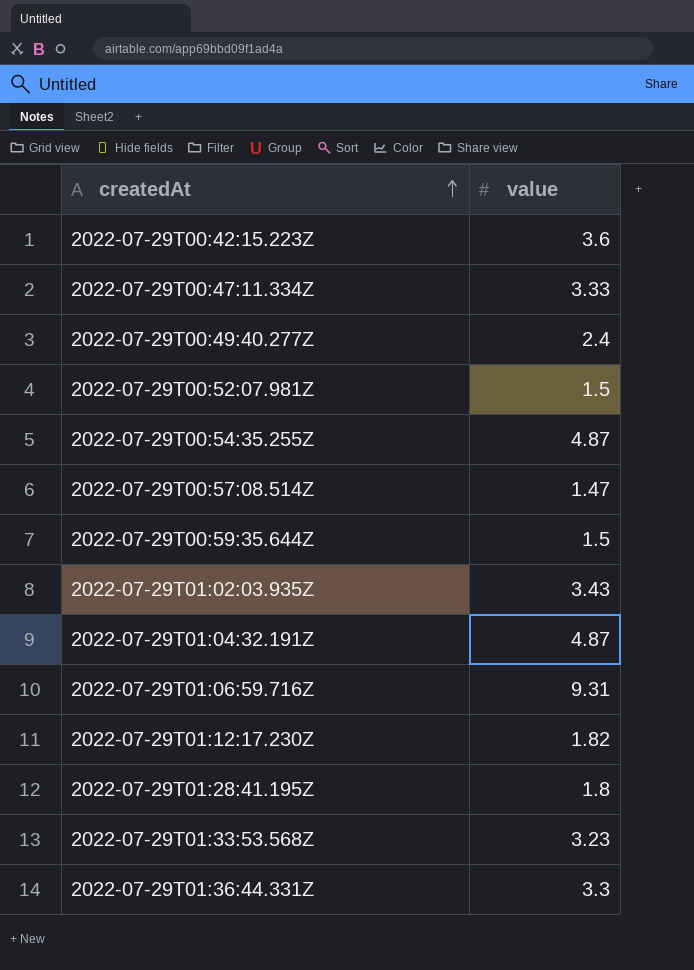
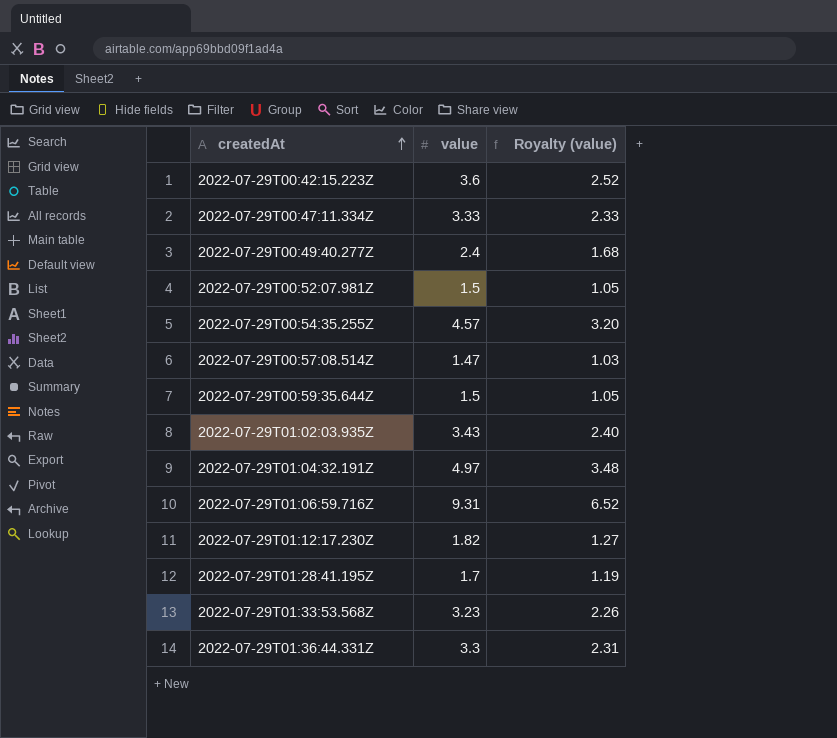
column Royalty (value) | formula: none -> [value] * 0.7
2022-07-29T00:54:35.255Z | value: 4.87 -> 4.57
2022-07-29T01:04:32.191Z | value: 4.87 -> 4.97
2022-07-29T01:28:41.195Z | value: 1.8 -> 1.7

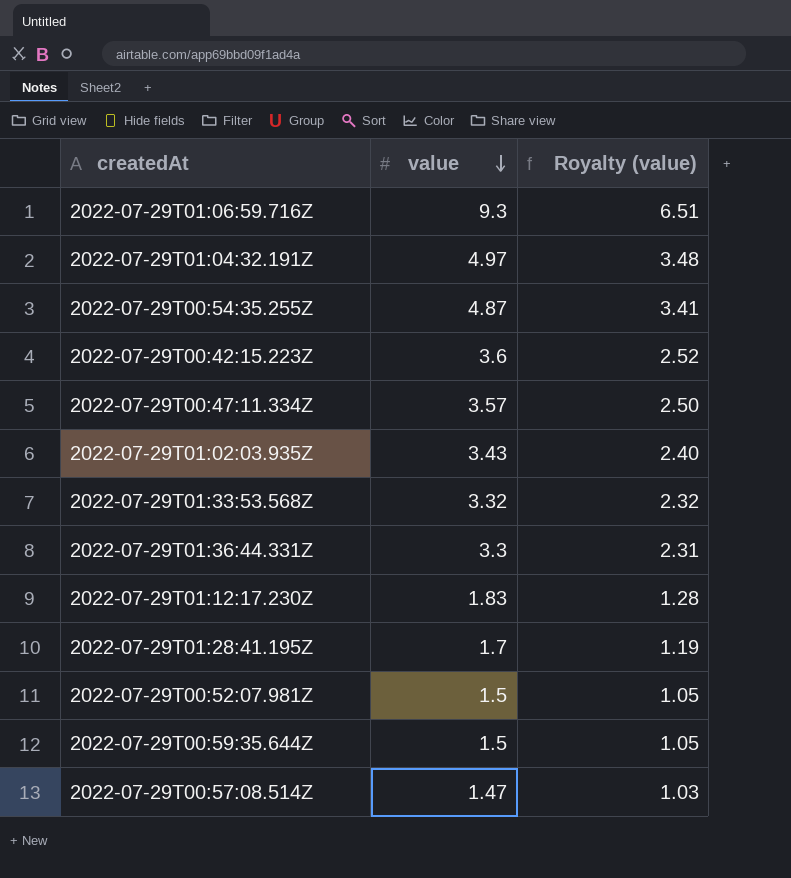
row order: createdAt ascending -> value descending
row 2022-07-29T00:49:40.277Z: 2.4 | 1.68 -> none
2022-07-29T01:06:59.716Z | value: 9.31 -> 9.3
2022-07-29T01:06:59.716Z | Royalty (value): 6.52 -> 6.51
2022-07-29T00:54:35.255Z | value: 4.57 -> 4.87
2022-07-29T00:54:35.255Z | Royalty (value): 3.20 -> 3.41
2022-07-29T00:47:11.334Z | value: 3.33 -> 3.57
2022-07-29T00:47:11.334Z | Royalty (value): 2.33 -> 2.50
2022-07-29T01:33:53.568Z | value: 3.23 -> 3.32
2022-07-29T01:33:53.568Z | Royalty (value): 2.26 -> 2.32
2022-07-29T01:12:17.230Z | value: 1.82 -> 1.83
2022-07-29T01:12:17.230Z | Royalty (value): 1.27 -> 1.28

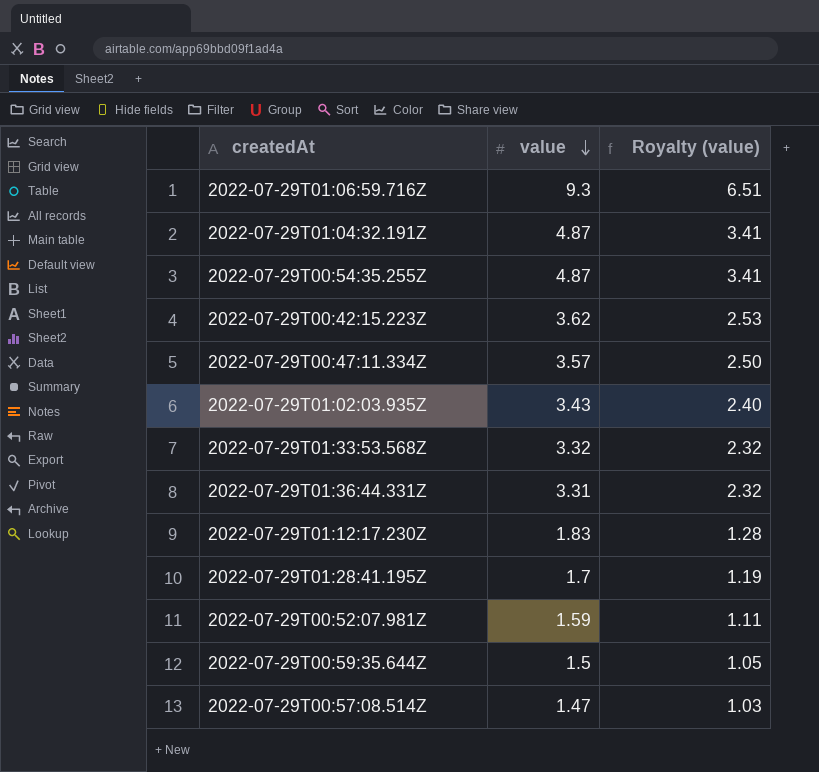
2022-07-29T01:04:32.191Z | value: 4.97 -> 4.87
2022-07-29T01:04:32.191Z | Royalty (value): 3.48 -> 3.41
2022-07-29T00:42:15.223Z | value: 3.6 -> 3.62
2022-07-29T00:42:15.223Z | Royalty (value): 2.52 -> 2.53
2022-07-29T01:36:44.331Z | value: 3.3 -> 3.31
2022-07-29T01:36:44.331Z | Royalty (value): 2.31 -> 2.32
2022-07-29T00:52:07.981Z | value: 1.5 -> 1.59
2022-07-29T00:52:07.981Z | Royalty (value): 1.05 -> 1.11

